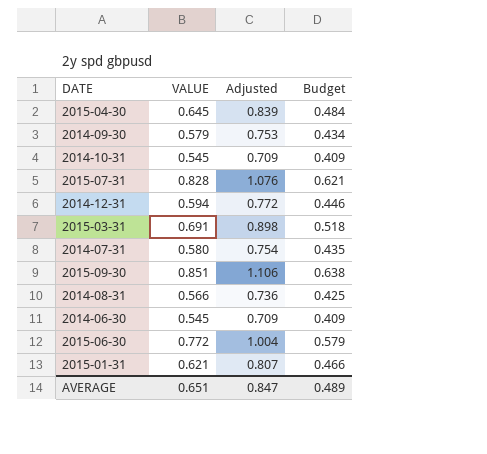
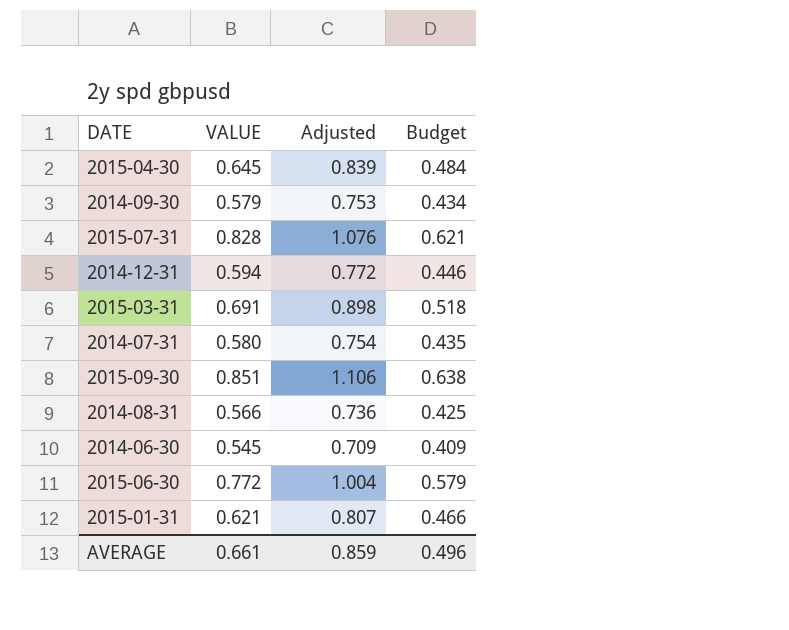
row 2014-10-31: 0.545 | 0.709 | 0.409 -> none
AVERAGE | VALUE: 0.651 -> 0.661
AVERAGE | Adjusted: 0.847 -> 0.859
AVERAGE | Budget: 0.489 -> 0.496

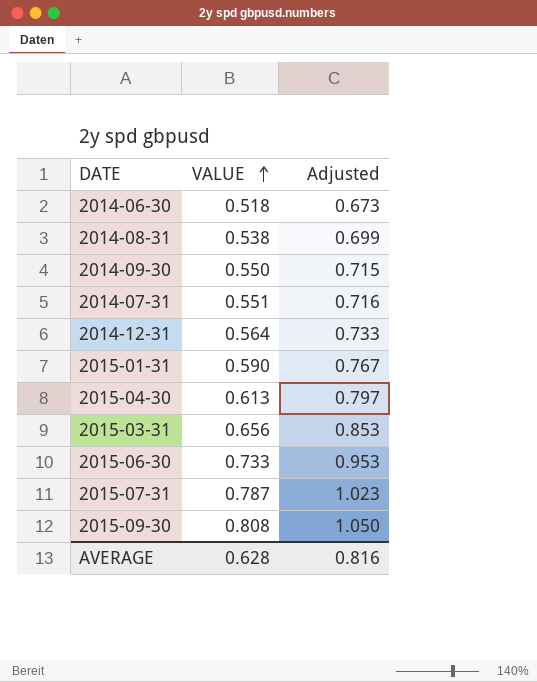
row order: none -> VALUE ascending
column Budget | formula: [VALUE] * 0.75 -> none
2014-06-30 | VALUE: 0.545 -> 0.518
2014-06-30 | Adjusted: 0.709 -> 0.673
2014-08-31 | VALUE: 0.566 -> 0.538
2014-08-31 | Adjusted: 0.736 -> 0.699
2014-09-30 | VALUE: 0.579 -> 0.550
2014-09-30 | Adjusted: 0.753 -> 0.715
2014-07-31 | VALUE: 0.580 -> 0.551
2014-07-31 | Adjusted: 0.754 -> 0.716
2014-12-31 | VALUE: 0.594 -> 0.564
2014-12-31 | Adjusted: 0.772 -> 0.733
2015-01-31 | VALUE: 0.621 -> 0.590
2015-01-31 | Adjusted: 0.807 -> 0.767
2015-04-30 | VALUE: 0.645 -> 0.613
2015-04-30 | Adjusted: 0.839 -> 0.797
2015-03-31 | VALUE: 0.691 -> 0.656
2015-03-31 | Adjusted: 0.898 -> 0.853
2015-06-30 | VALUE: 0.772 -> 0.733
2015-06-30 | Adjusted: 1.004 -> 0.953
2015-07-31 | VALUE: 0.828 -> 0.787
2015-07-31 | Adjusted: 1.076 -> 1.023
2015-09-30 | VALUE: 0.851 -> 0.808
2015-09-30 | Adjusted: 1.106 -> 1.050
AVERAGE | VALUE: 0.661 -> 0.628
AVERAGE | Adjusted: 0.859 -> 0.816

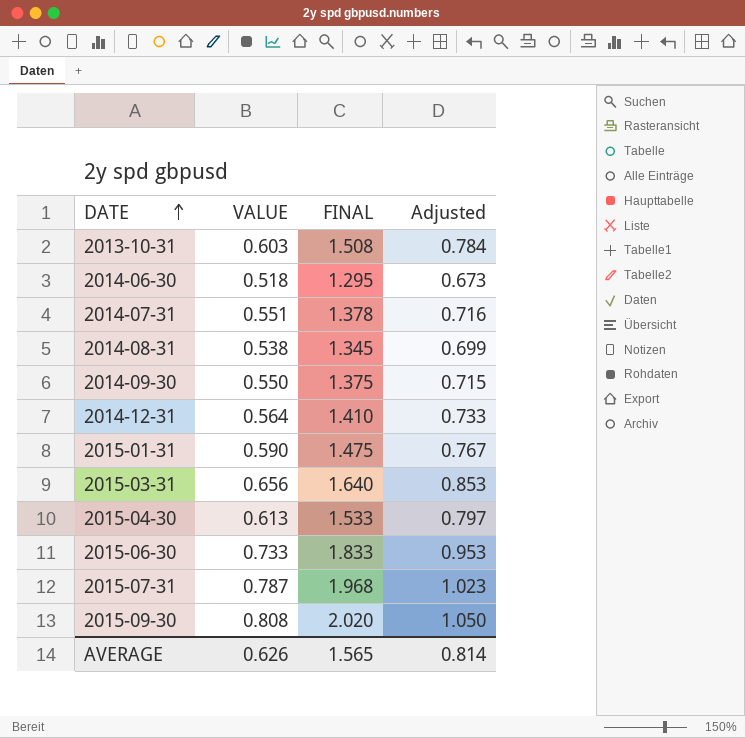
row order: VALUE ascending -> DATE ascending
column FINAL | formula: none -> [VALUE] * 2.5
row 2013-10-31: none -> 0.603 | 1.508 | 0.784
AVERAGE | VALUE: 0.628 -> 0.626
AVERAGE | Adjusted: 0.816 -> 0.814

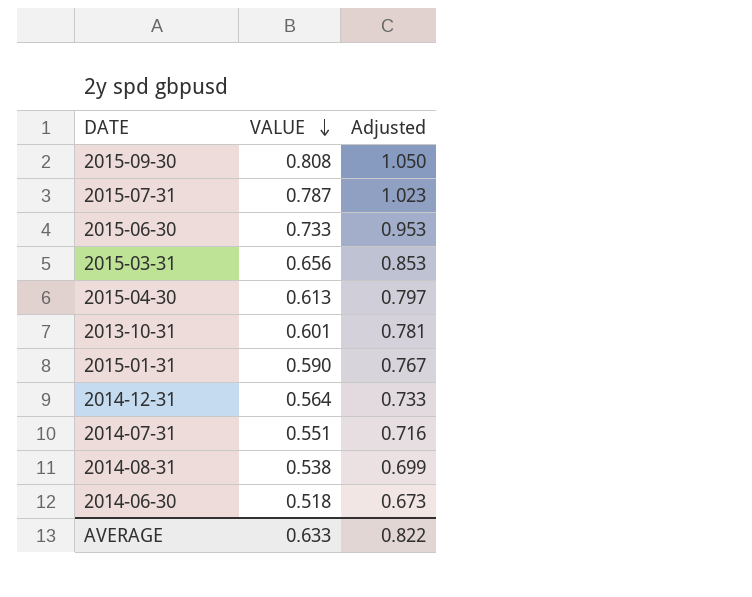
row order: DATE ascending -> VALUE descending
column FINAL | formula: [VALUE] * 2.5 -> none
row 2014-09-30: 0.550 | 1.375 | 0.715 -> none
2013-10-31 | VALUE: 0.603 -> 0.601
2013-10-31 | Adjusted: 0.784 -> 0.781
AVERAGE | VALUE: 0.626 -> 0.633
AVERAGE | Adjusted: 0.814 -> 0.822

